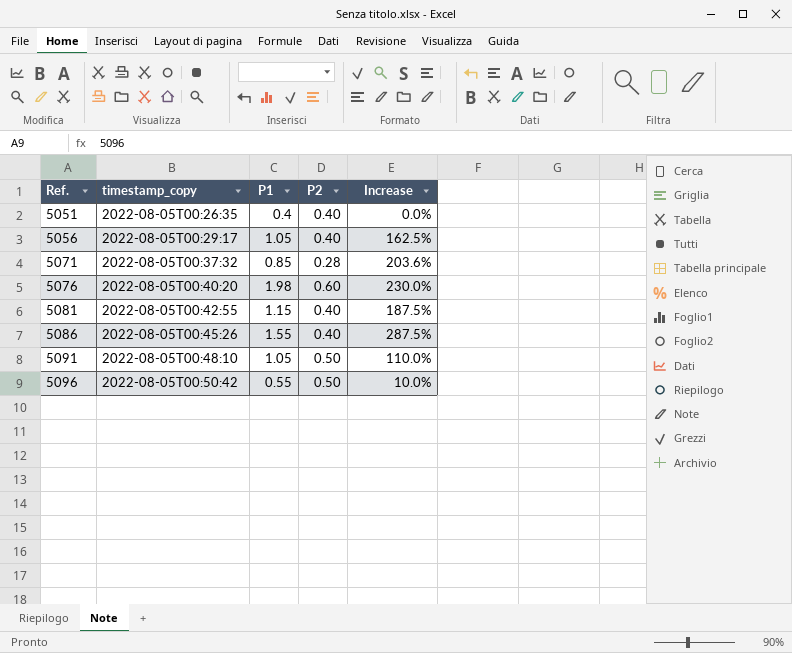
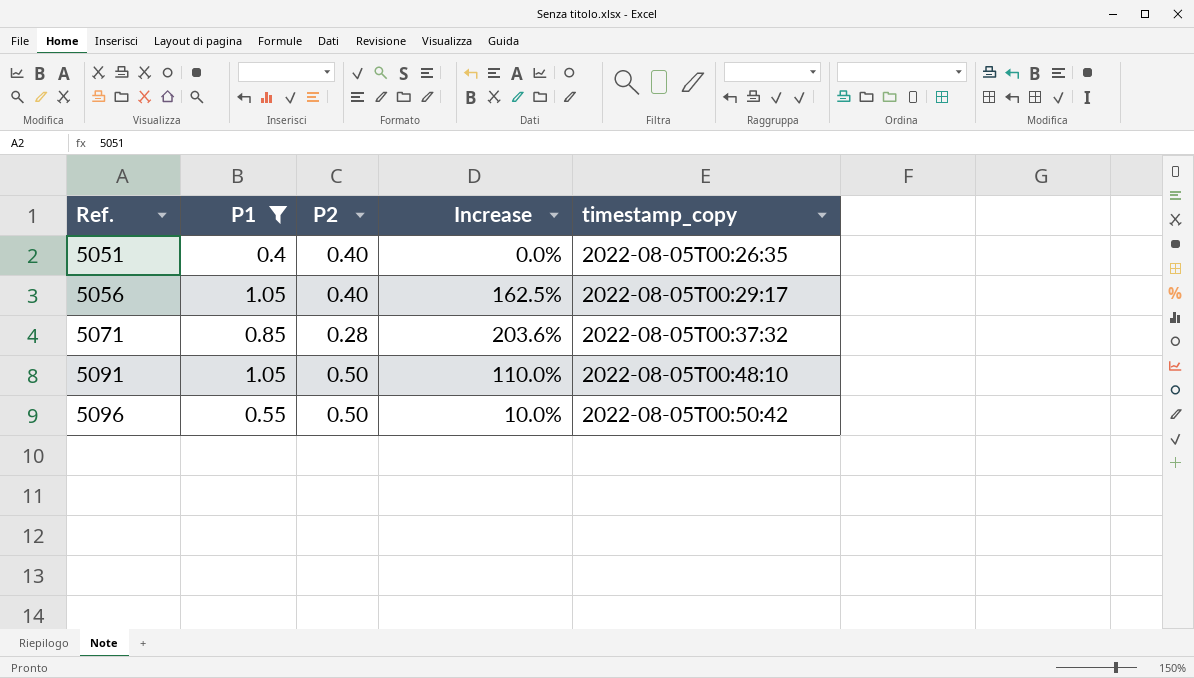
filter: none -> P1 <= 1.05
column timestamp_copy | position: 2 -> 5

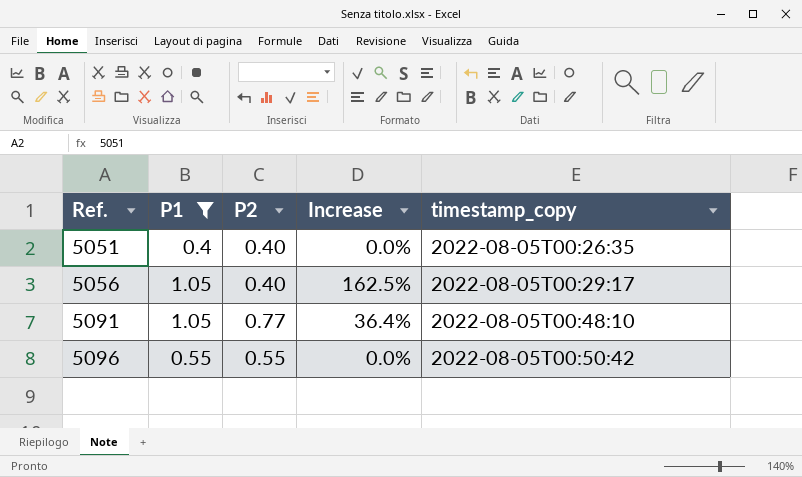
row 5071: 0.85 | 0.28 | 203.6% | 2022-08-05T00:37:32 -> none
5091 | P2: 0.50 -> 0.77
5091 | Increase: 110.0% -> 36.4%
5096 | P2: 0.50 -> 0.55
5096 | Increase: 10.0% -> 0.0%

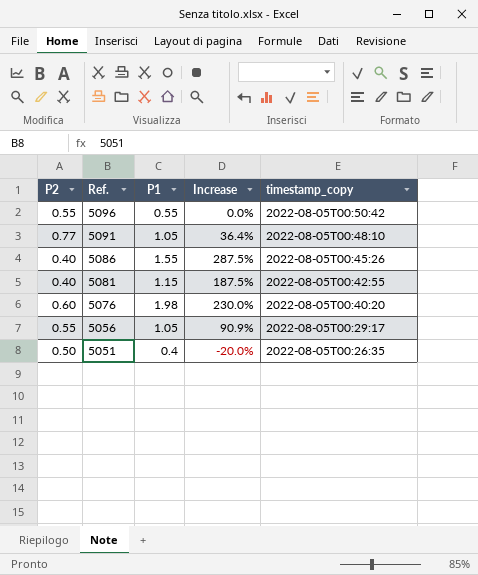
filter: P1 <= 1.05 -> none
row order: Ref. ascending -> Ref. descending
column P2 | position: 3 -> 1
5056 | P2: 0.40 -> 0.55
5056 | Increase: 162.5% -> 90.9%
5051 | P2: 0.40 -> 0.50
5051 | Increase: 0.0% -> -20.0%

